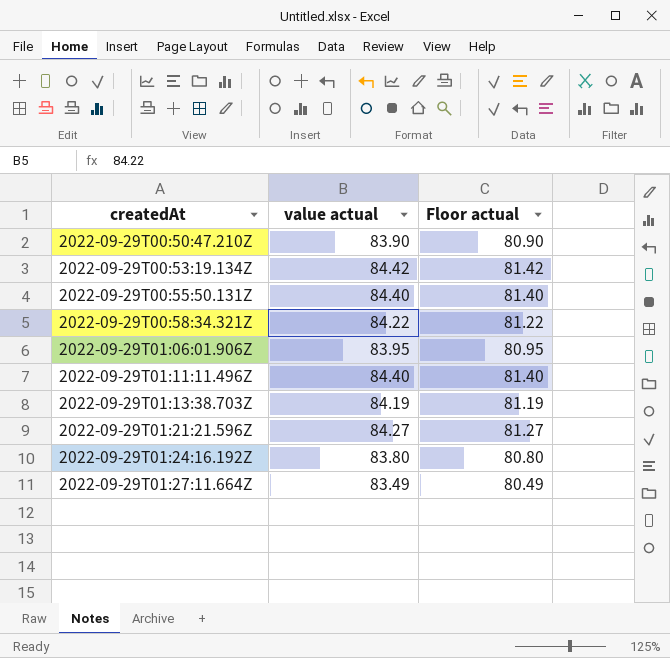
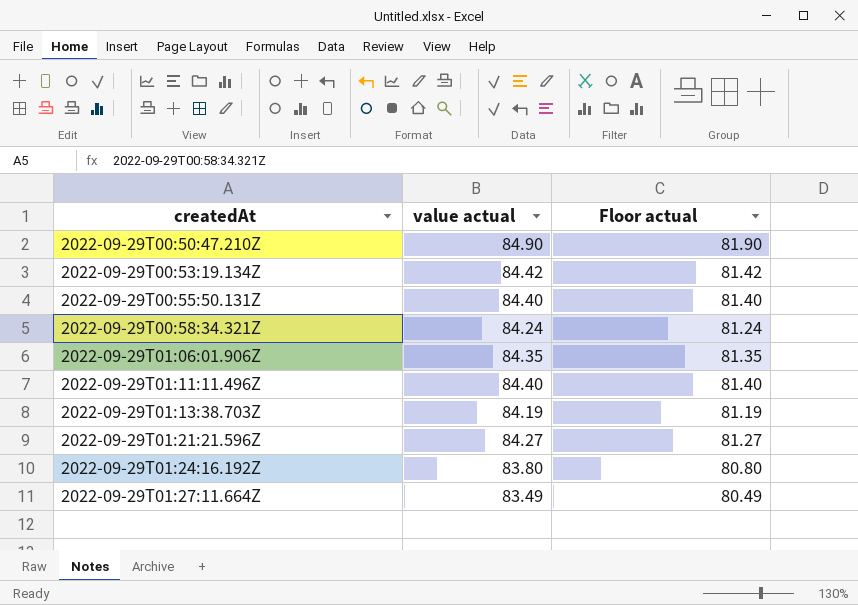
2022-09-29T00:50:47.210Z | value actual: 83.90 -> 84.90
2022-09-29T00:50:47.210Z | Floor actual: 80.90 -> 81.90
2022-09-29T00:58:34.321Z | value actual: 84.22 -> 84.24
2022-09-29T00:58:34.321Z | Floor actual: 81.22 -> 81.24
2022-09-29T01:06:01.906Z | value actual: 83.95 -> 84.35
2022-09-29T01:06:01.906Z | Floor actual: 80.95 -> 81.35

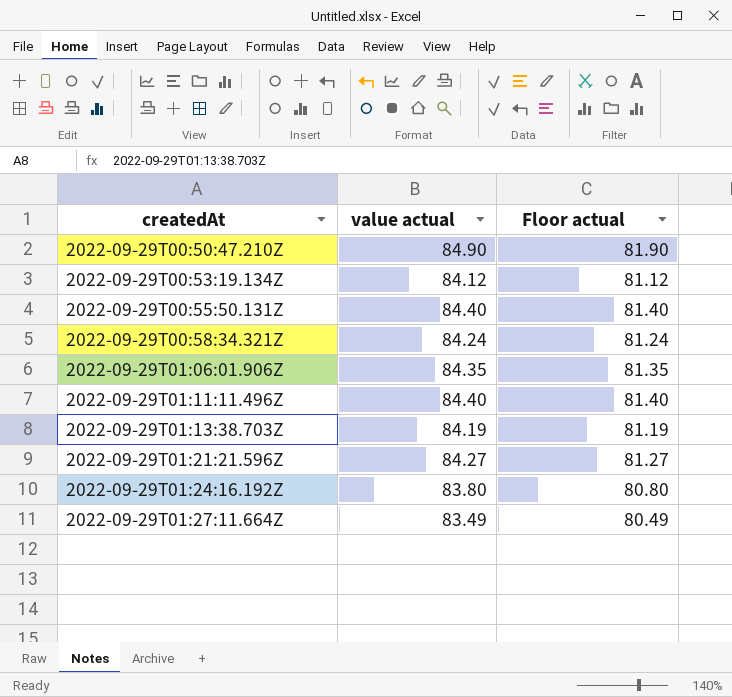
2022-09-29T00:53:19.134Z | value actual: 84.42 -> 84.12
2022-09-29T00:53:19.134Z | Floor actual: 81.42 -> 81.12

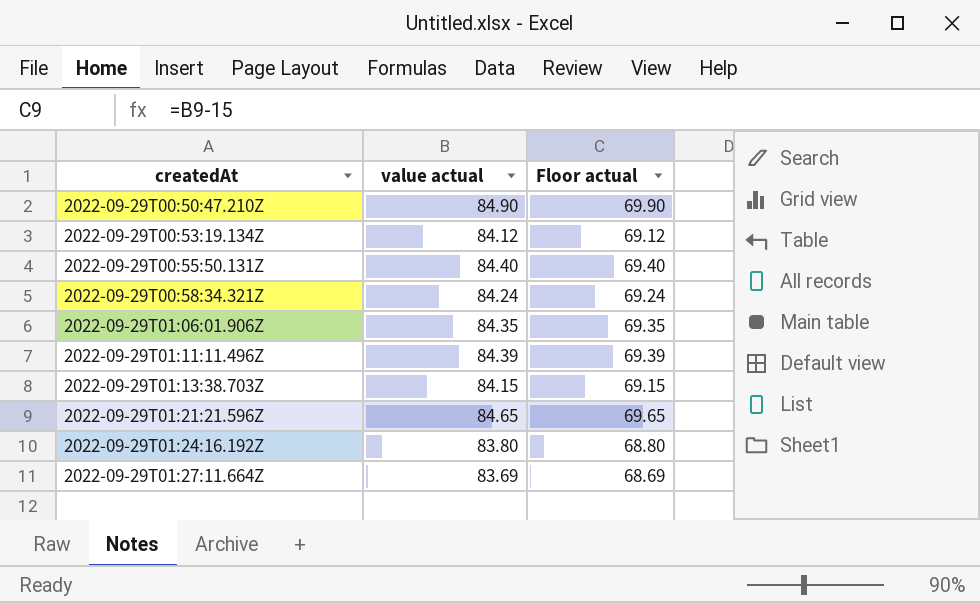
column Floor actual | formula: [value actual] - 3 -> [value actual] - 15
2022-09-29T01:11:11.496Z | value actual: 84.40 -> 84.39
2022-09-29T01:13:38.703Z | value actual: 84.19 -> 84.15
2022-09-29T01:21:21.596Z | value actual: 84.27 -> 84.65
2022-09-29T01:27:11.664Z | value actual: 83.49 -> 83.69

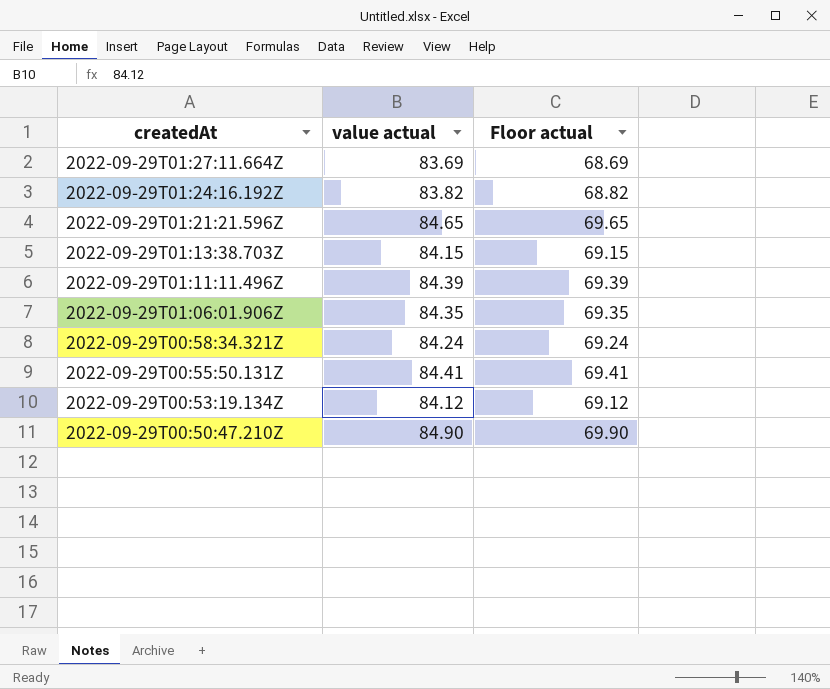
row order: createdAt ascending -> createdAt descending
2022-09-29T01:24:16.192Z | value actual: 83.80 -> 83.82
2022-09-29T01:24:16.192Z | Floor actual: 68.80 -> 68.82
2022-09-29T00:55:50.131Z | value actual: 84.40 -> 84.41
2022-09-29T00:55:50.131Z | Floor actual: 69.40 -> 69.41

